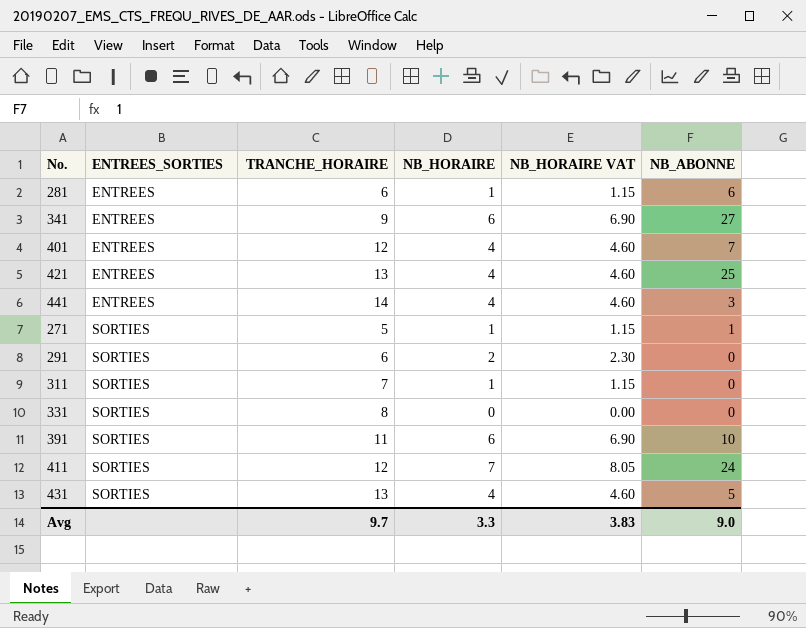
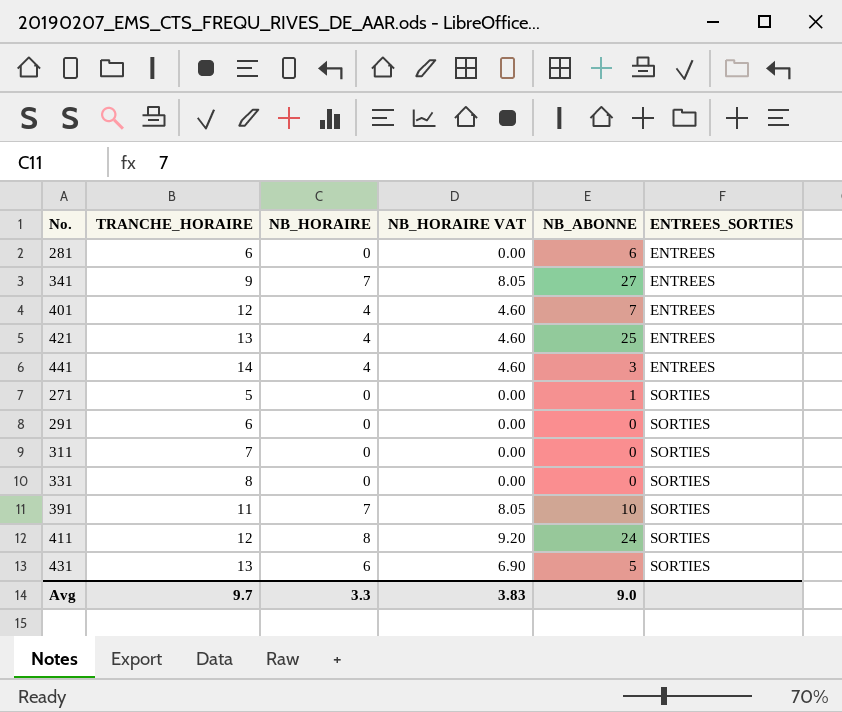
column ENTREES_SORTIES | position: 2 -> 6
281 | NB_HORAIRE: 1 -> 0
281 | NB_HORAIRE VAT: 1.15 -> 0.00
341 | NB_HORAIRE: 6 -> 7
341 | NB_HORAIRE VAT: 6.90 -> 8.05
271 | NB_HORAIRE: 1 -> 0
271 | NB_HORAIRE VAT: 1.15 -> 0.00
291 | NB_HORAIRE: 2 -> 0
291 | NB_HORAIRE VAT: 2.30 -> 0.00
311 | NB_HORAIRE: 1 -> 0
311 | NB_HORAIRE VAT: 1.15 -> 0.00
391 | NB_HORAIRE: 6 -> 7
391 | NB_HORAIRE VAT: 6.90 -> 8.05
411 | NB_HORAIRE: 7 -> 8
411 | NB_HORAIRE VAT: 8.05 -> 9.20
431 | NB_HORAIRE: 4 -> 6
431 | NB_HORAIRE VAT: 4.60 -> 6.90

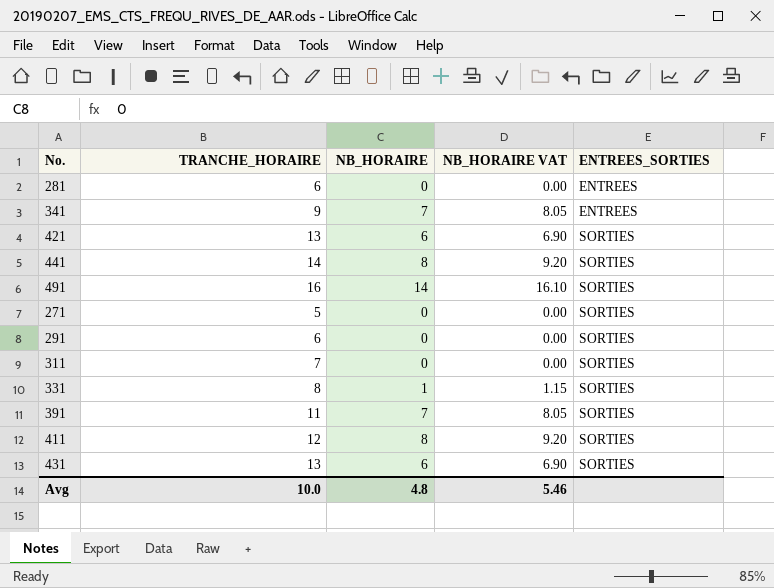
column NB_ABONNE | position: 5 -> none
row 401: 12 | 4 | 4.60 | 7 | ENTREES -> none
421 | NB_HORAIRE: 4 -> 6
421 | NB_HORAIRE VAT: 4.60 -> 6.90
421 | ENTREES_SORTIES: ENTREES -> SORTIES
441 | NB_HORAIRE: 4 -> 8
441 | NB_HORAIRE VAT: 4.60 -> 9.20
441 | ENTREES_SORTIES: ENTREES -> SORTIES
row 491: none -> 16 | 14 | 16.10 | SORTIES
331 | NB_HORAIRE: 0 -> 1
331 | NB_HORAIRE VAT: 0.00 -> 1.15
Avg | TRANCHE_HORAIRE: 9.7 -> 10.0
Avg | NB_HORAIRE: 3.3 -> 4.8
Avg | NB_HORAIRE VAT: 3.83 -> 5.46

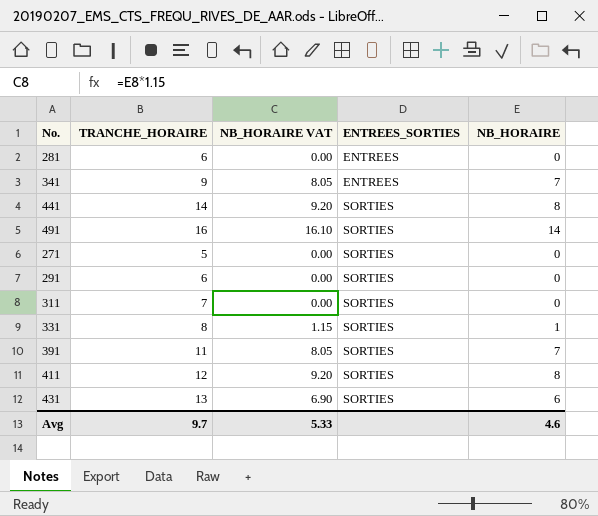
column NB_HORAIRE | position: 3 -> 5
row 421: 13 | 6 | 6.90 | SORTIES -> none
Avg | TRANCHE_HORAIRE: 10.0 -> 9.7
Avg | NB_HORAIRE VAT: 5.46 -> 5.33
Avg | NB_HORAIRE: 4.8 -> 4.6

